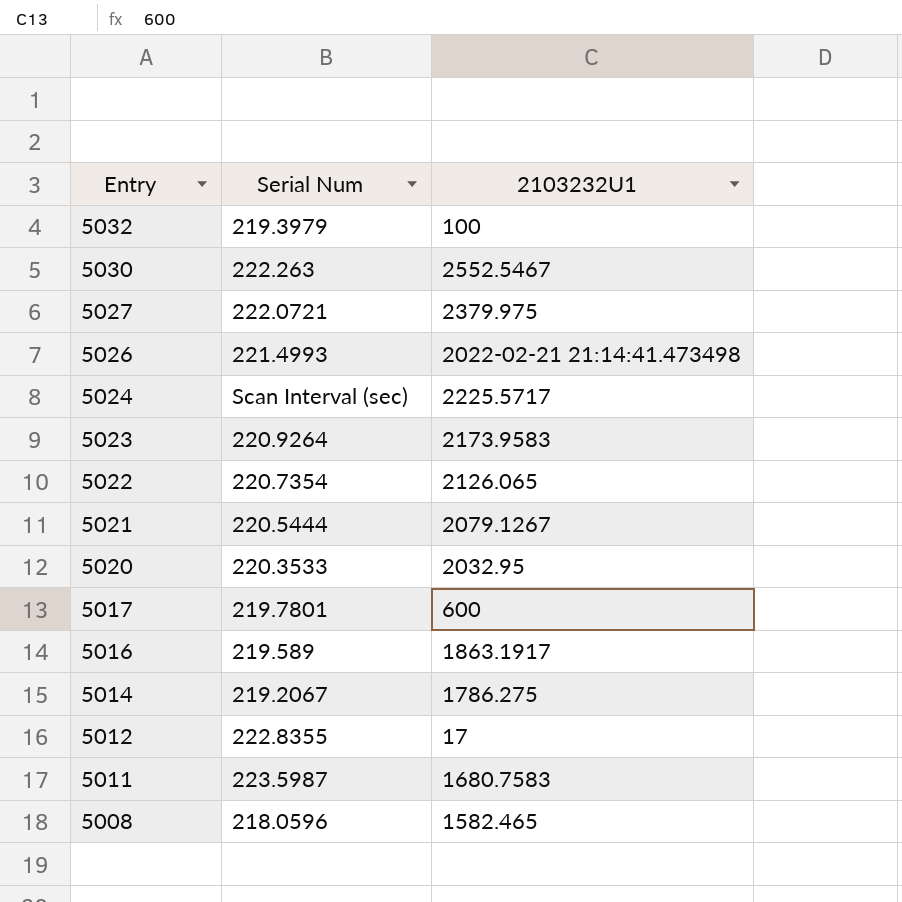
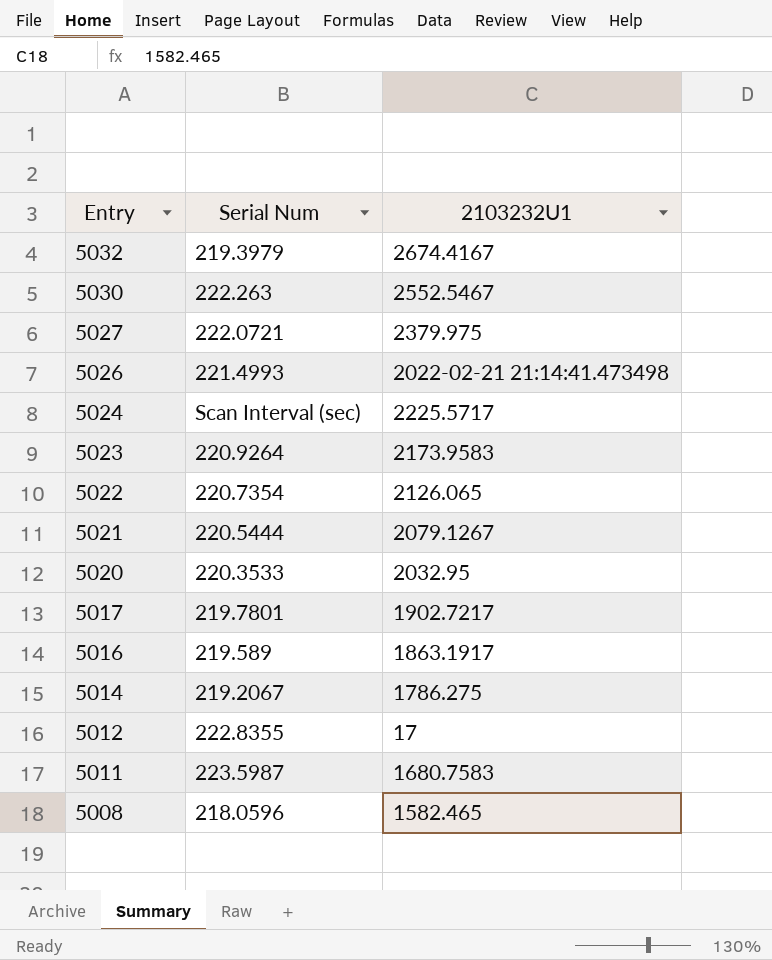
5032 | 2103232U1: 100 -> 2674.4167
5017 | 2103232U1: 600 -> 1902.7217

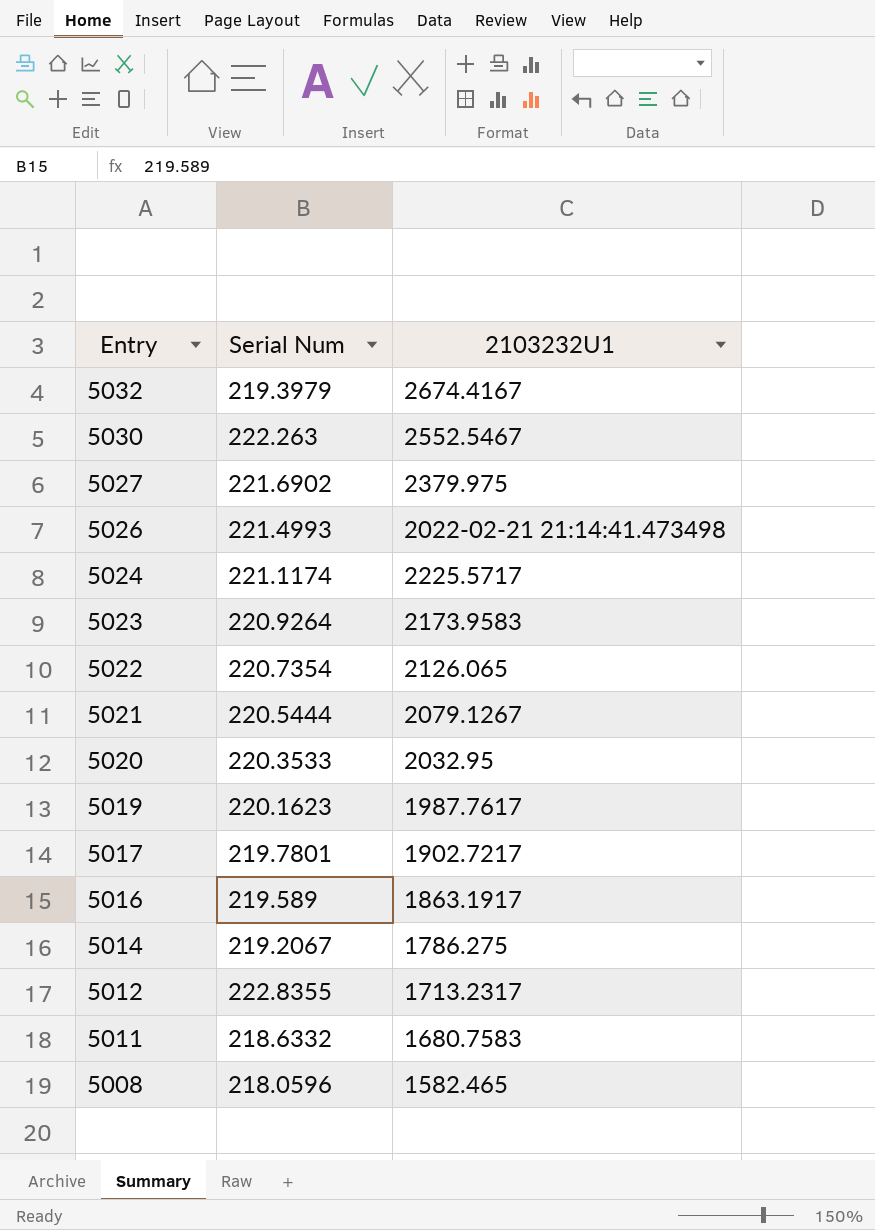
5027 | Serial Num: 222.0721 -> 221.6902
5024 | Serial Num: Scan Interval (sec) -> 221.1174
row 5019: none -> 220.1623 | 1987.7617
5012 | 2103232U1: 17 -> 1713.2317
5011 | Serial Num: 223.5987 -> 218.6332

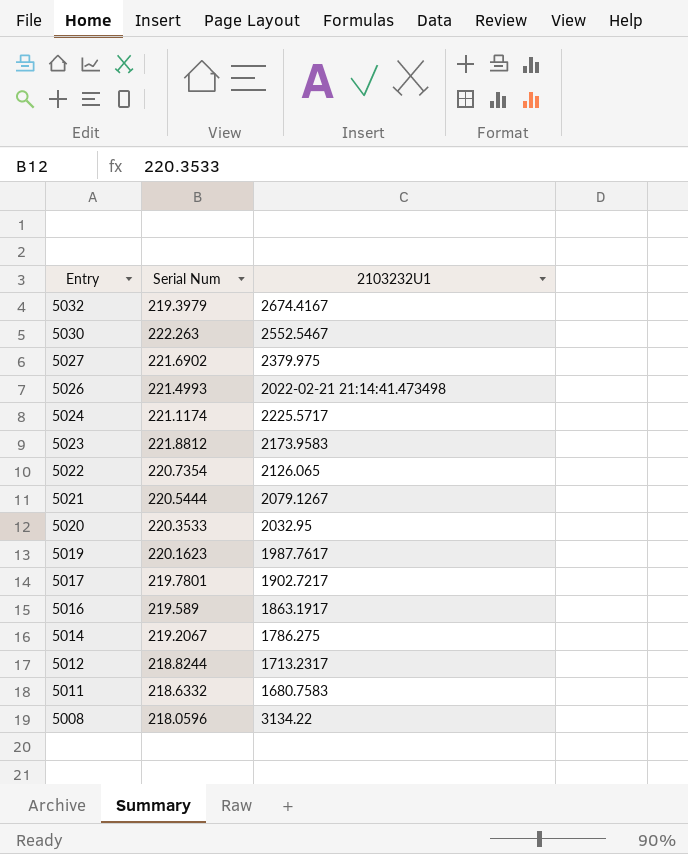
5023 | Serial Num: 220.9264 -> 221.8812
5012 | Serial Num: 222.8355 -> 218.8244
5008 | 2103232U1: 1582.465 -> 3134.22

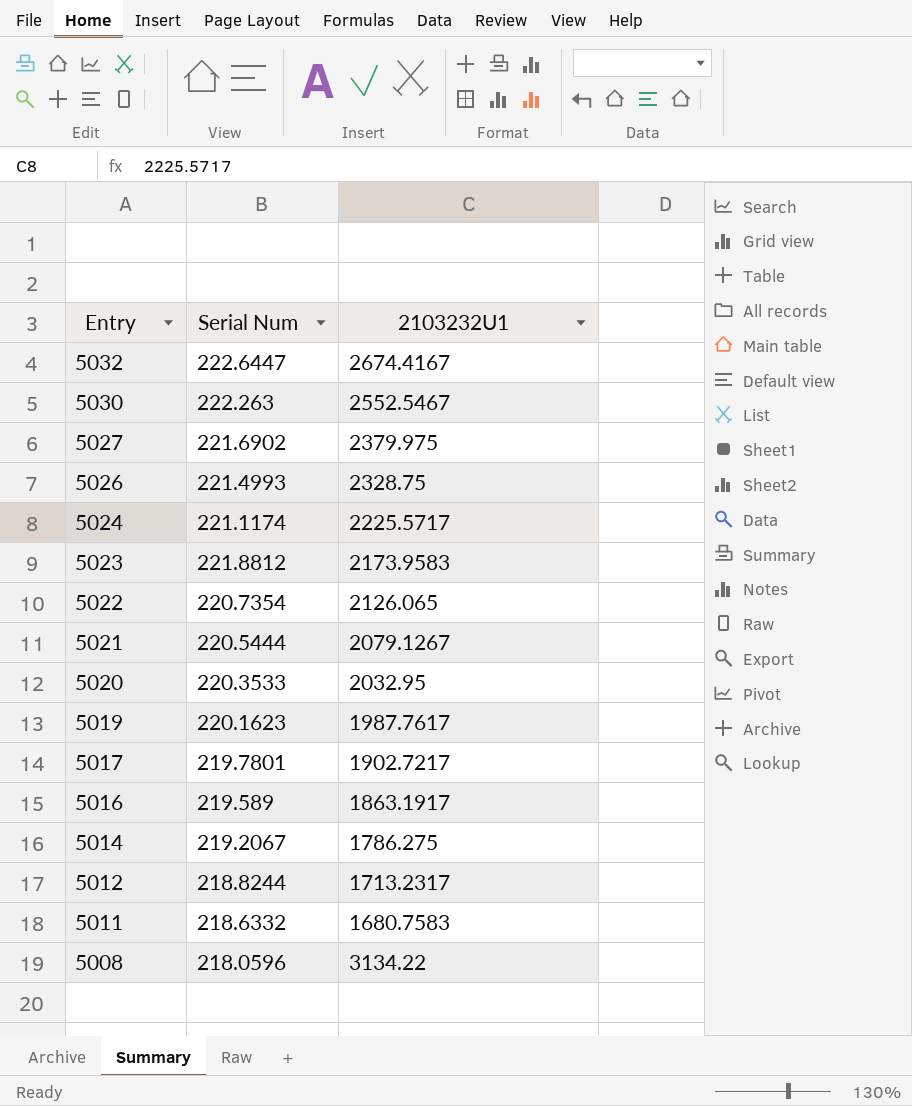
5032 | Serial Num: 219.3979 -> 222.6447
5026 | 2103232U1: 2022-02-21 21:14:41.473498 -> 2328.75

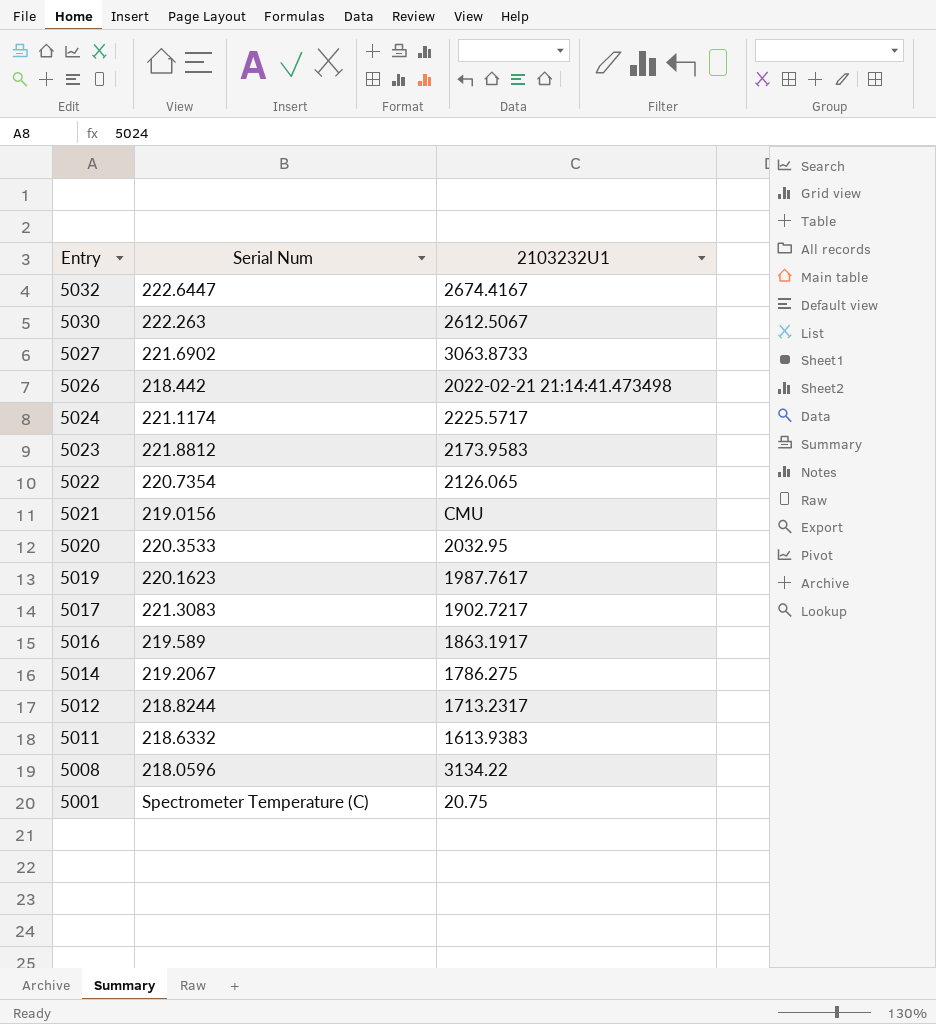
5030 | 2103232U1: 2552.5467 -> 2612.5067
5027 | 2103232U1: 2379.975 -> 3063.8733
5026 | Serial Num: 221.4993 -> 218.442
5026 | 2103232U1: 2328.75 -> 2022-02-21 21:14:41.473498
5021 | Serial Num: 220.5444 -> 219.0156
5021 | 2103232U1: 2079.1267 -> CMU
5017 | Serial Num: 219.7801 -> 221.3083
5011 | 2103232U1: 1680.7583 -> 1613.9383
row 5001: none -> Spectrometer Temperature (C) | 20.75

